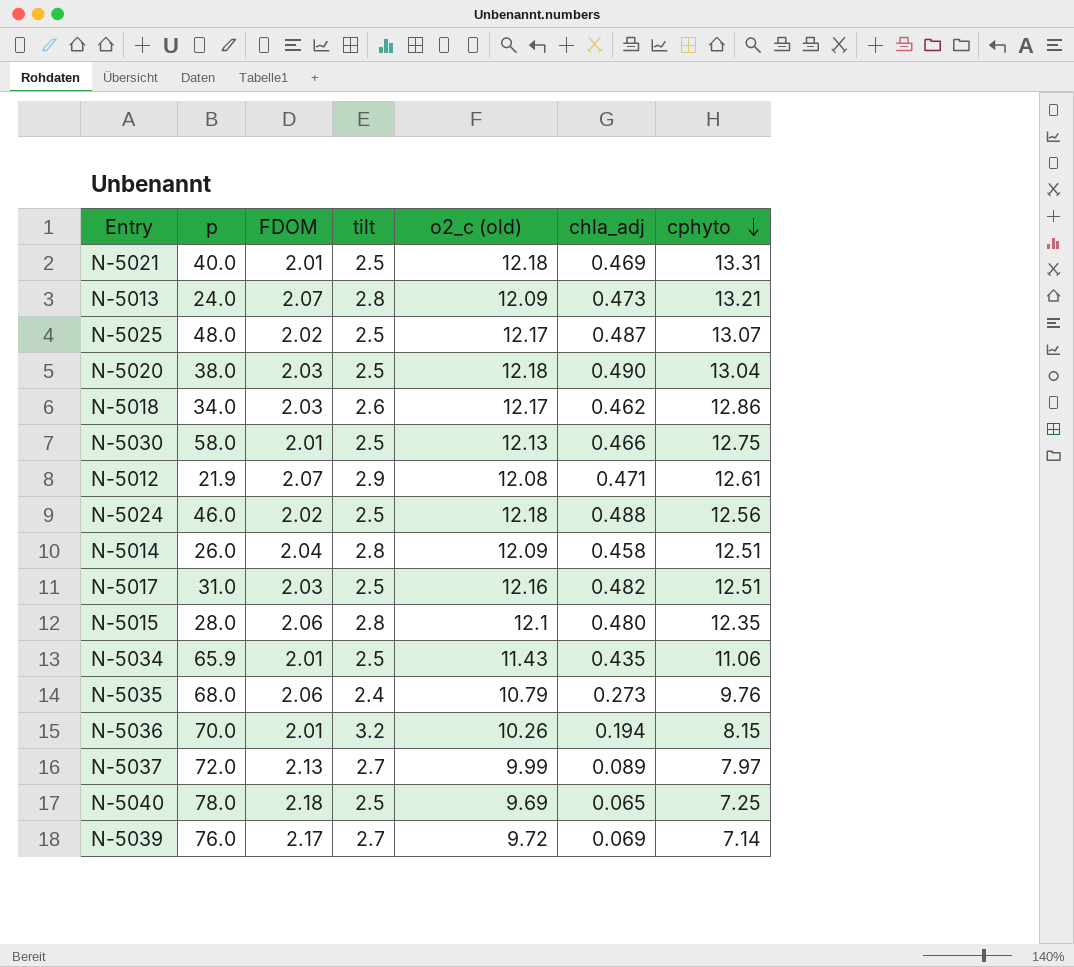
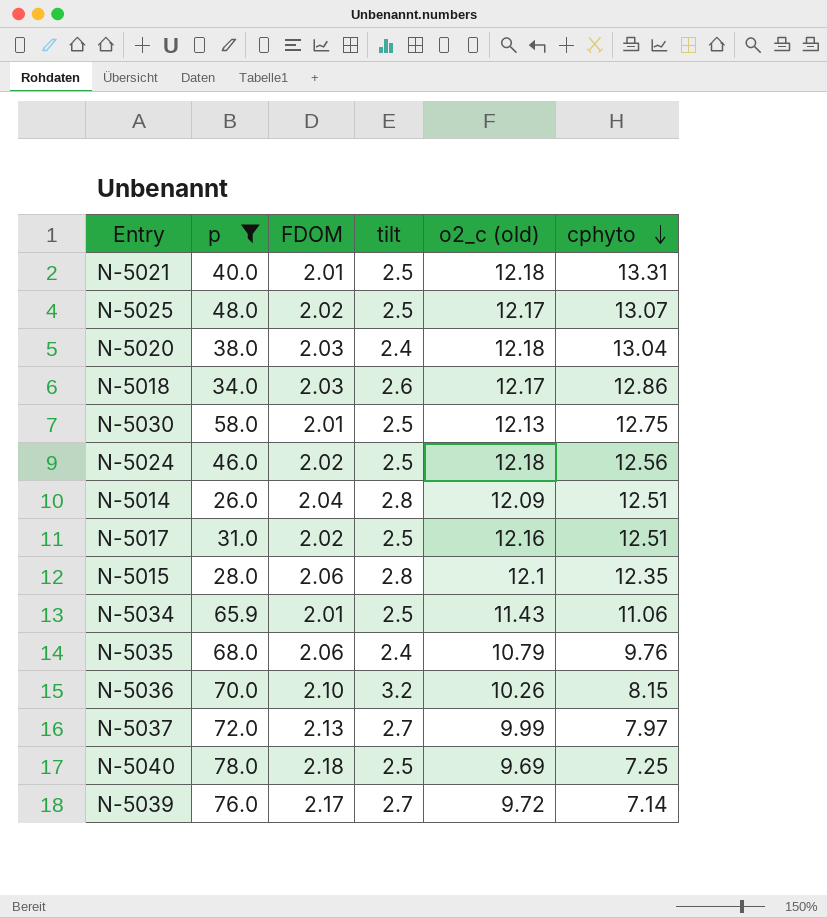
filter: none -> p >= 26.0
column chla_adj | position: 6 -> none
N-5020 | tilt: 2.5 -> 2.4
N-5017 | FDOM: 2.03 -> 2.02
N-5036 | FDOM: 2.01 -> 2.10

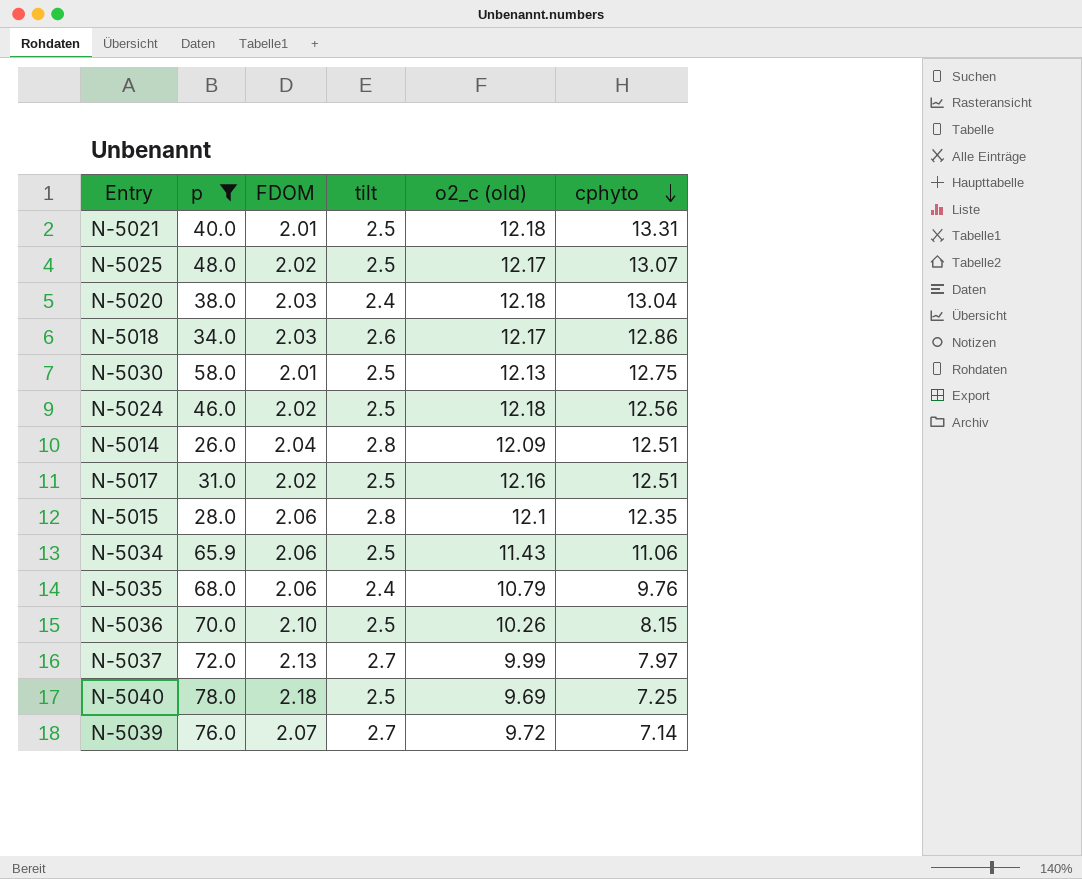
N-5034 | FDOM: 2.01 -> 2.06
N-5036 | tilt: 3.2 -> 2.5
N-5039 | FDOM: 2.17 -> 2.07

